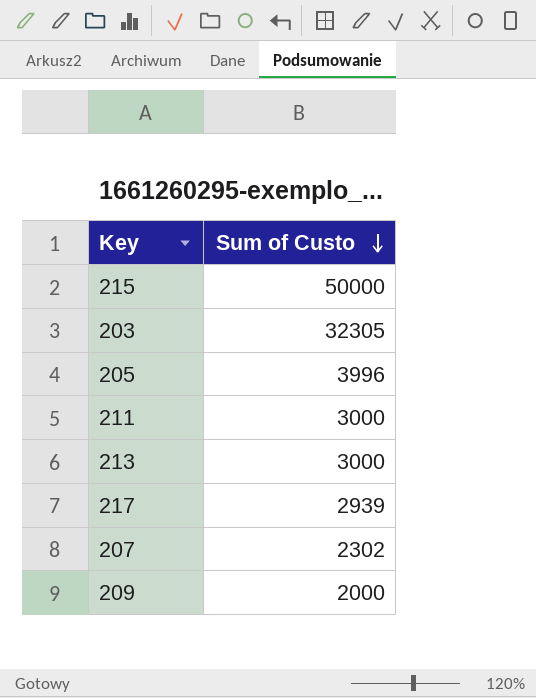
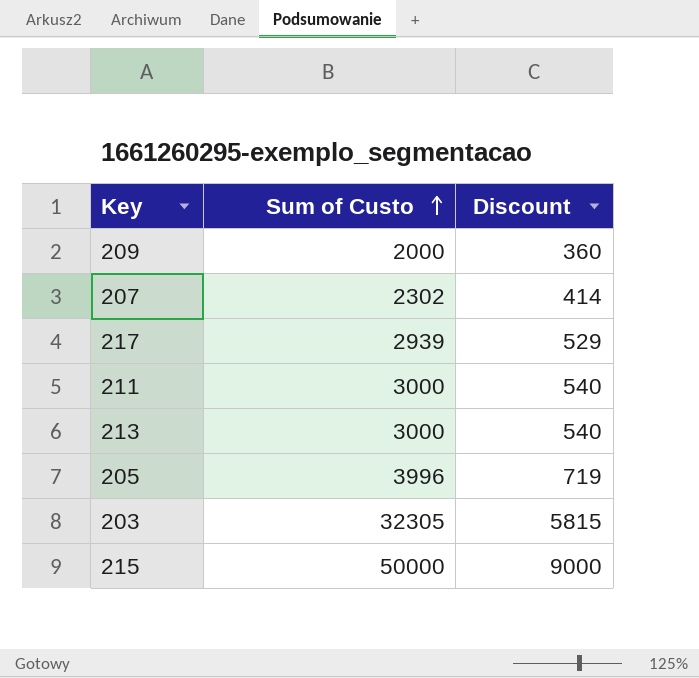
row order: Sum of Custo descending -> Sum of Custo ascending
column Discount | formula: none -> [Sum of Custo] * 0.18

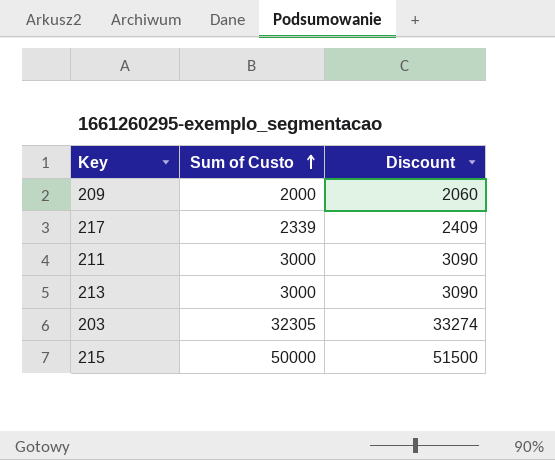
column Discount | formula: [Sum of Custo] * 0.18 -> [Sum of Custo] * 1.03
row 207: 2302 | 414 -> none
row 205: 3996 | 719 -> none
217 | Sum of Custo: 2939 -> 2339

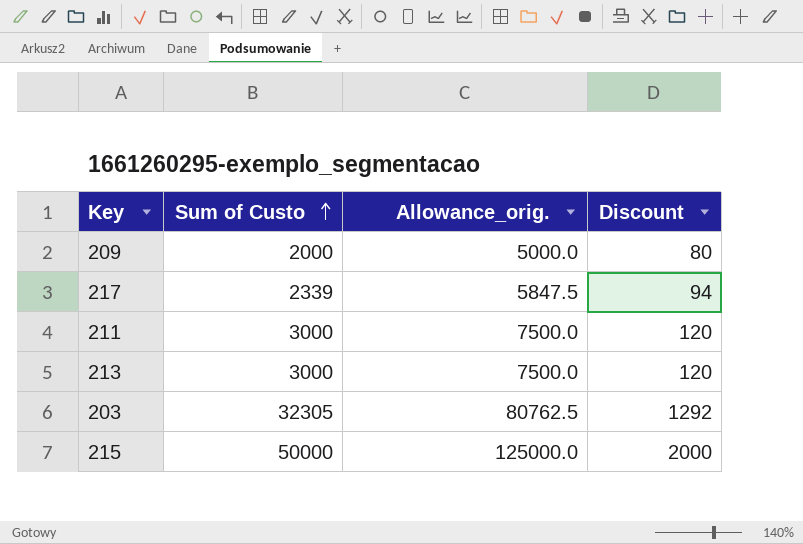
column Allowance_orig. | formula: none -> [Sum of Custo] * 2.5
column Discount | formula: [Sum of Custo] * 1.03 -> [Sum of Custo] * 0.04

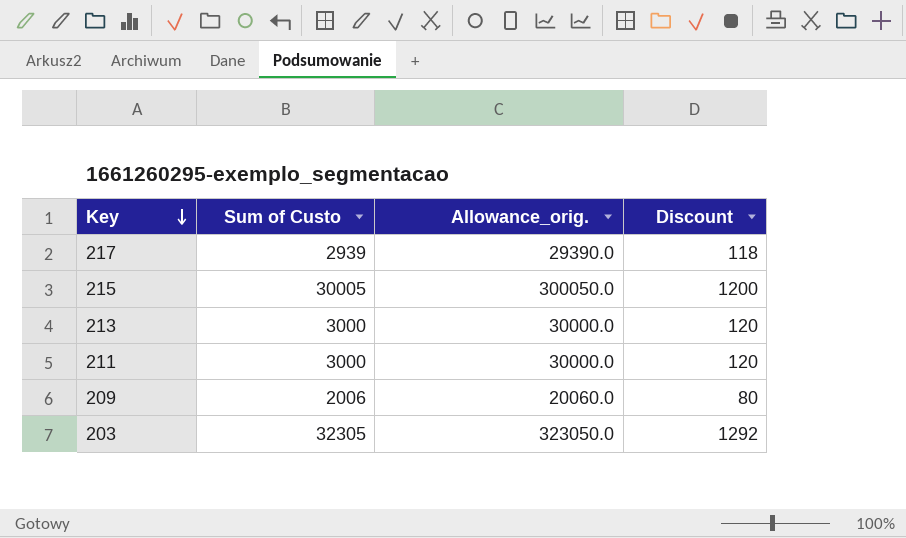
row order: Sum of Custo ascending -> Key descending
column Allowance_orig. | formula: [Sum of Custo] * 2.5 -> [Sum of Custo] * 10
217 | Sum of Custo: 2339 -> 2939
217 | Discount: 94 -> 118
215 | Sum of Custo: 50000 -> 30005
215 | Discount: 2000 -> 1200
209 | Sum of Custo: 2000 -> 2006

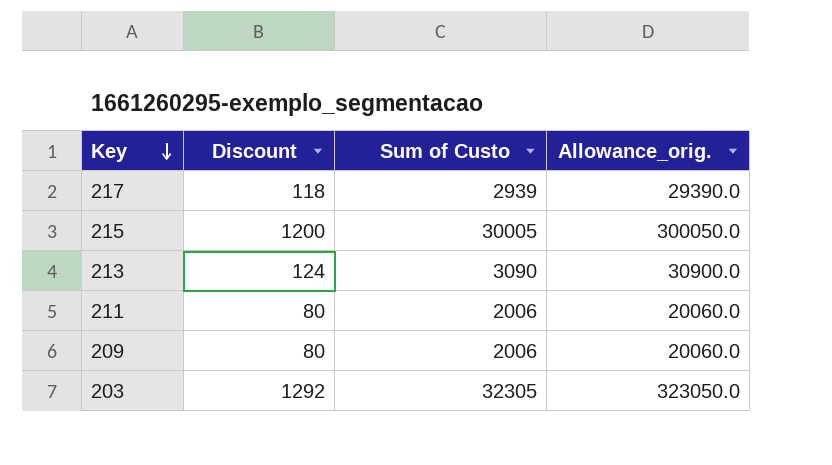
column Discount | position: 4 -> 2
213 | Discount: 120 -> 124
213 | Sum of Custo: 3000 -> 3090
213 | Allowance_orig.: 30000.0 -> 30900.0
211 | Discount: 120 -> 80
211 | Sum of Custo: 3000 -> 2006
211 | Allowance_orig.: 30000.0 -> 20060.0

